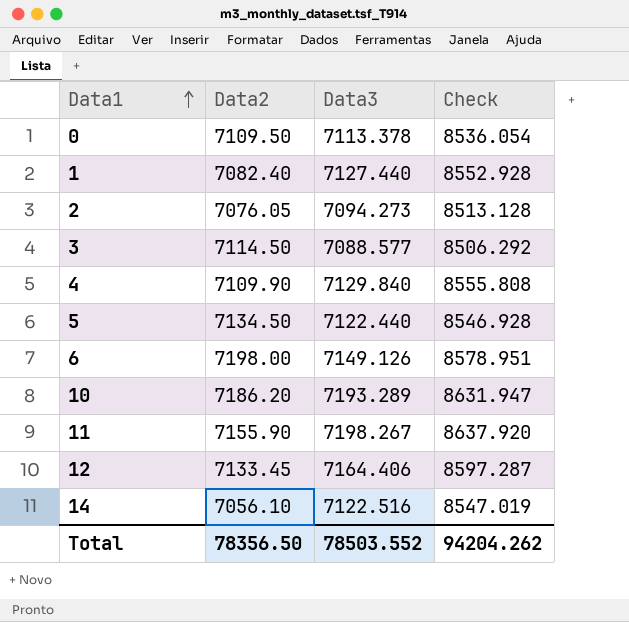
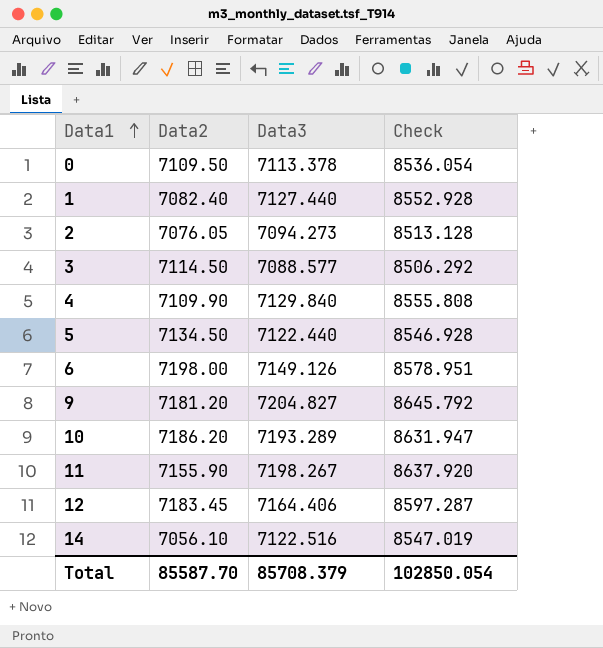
row 9: none -> 7181.20 | 7204.827 | 8645.792
12 | Data2: 7133.45 -> 7183.45
Total | Data2: 78356.50 -> 85587.70
Total | Data3: 78503.552 -> 85708.379
Total | Check: 94204.262 -> 102850.054

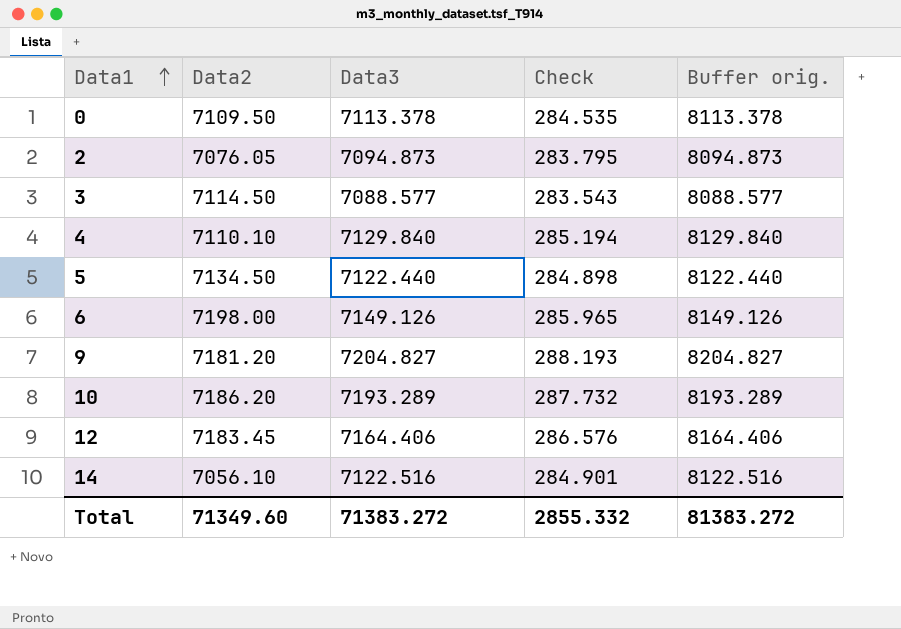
column Check | formula: [Data3] * 1.2 -> [Data3] * 0.04
column Buffer orig. | formula: none -> [Data3] + 1000
row 1: 7082.40 | 7127.440 | 8552.928 -> none
row 11: 7155.90 | 7198.267 | 8637.920 -> none
2 | Data3: 7094.273 -> 7094.873
4 | Data2: 7109.90 -> 7110.10
Total | Data2: 85587.70 -> 71349.60
Total | Data3: 85708.379 -> 71383.272
Total | Check: 102850.054 -> 2855.332

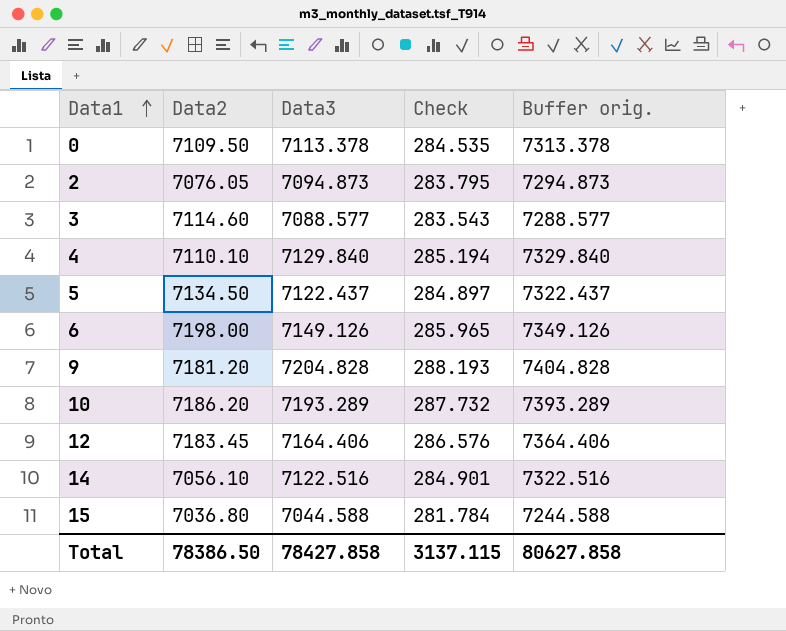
column Buffer orig. | formula: [Data3] + 1000 -> [Data3] + 200
3 | Data2: 7114.50 -> 7114.60
5 | Data3: 7122.440 -> 7122.437
5 | Check: 284.898 -> 284.897
9 | Data3: 7204.827 -> 7204.828
row 15: none -> 7036.80 | 7044.588 | 281.784 | 7244.588
Total | Data2: 71349.60 -> 78386.50
Total | Data3: 71383.272 -> 78427.858
Total | Check: 2855.332 -> 3137.115
Total | Buffer orig.: 81383.272 -> 80627.858

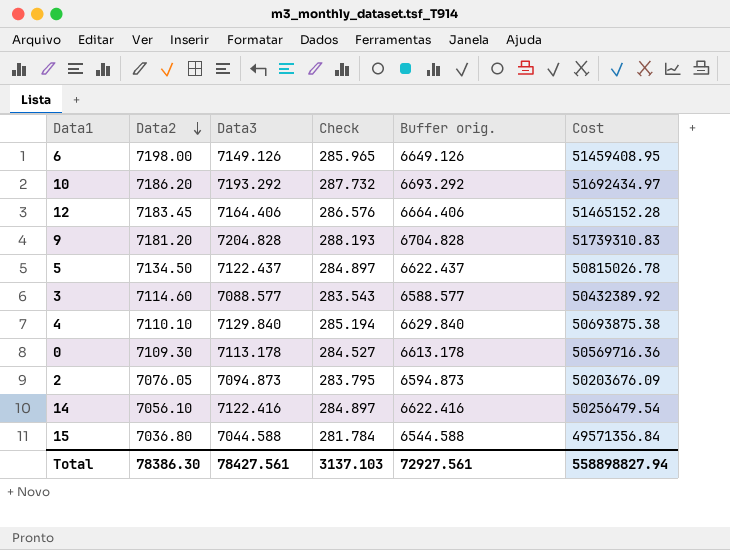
row order: Data1 ascending -> Data2 descending
column Buffer orig. | formula: [Data3] + 200 -> [Data3] - 500
column Cost | formula: none -> [Data2] * [Data3]
10 | Data3: 7193.289 -> 7193.292
0 | Data2: 7109.50 -> 7109.30
0 | Data3: 7113.378 -> 7113.178
0 | Check: 284.535 -> 284.527
14 | Data3: 7122.516 -> 7122.416
14 | Check: 284.901 -> 284.897
Total | Data2: 78386.50 -> 78386.30
Total | Data3: 78427.858 -> 78427.561
Total | Check: 3137.115 -> 3137.103
Total | Buffer orig.: 80627.858 -> 72927.561

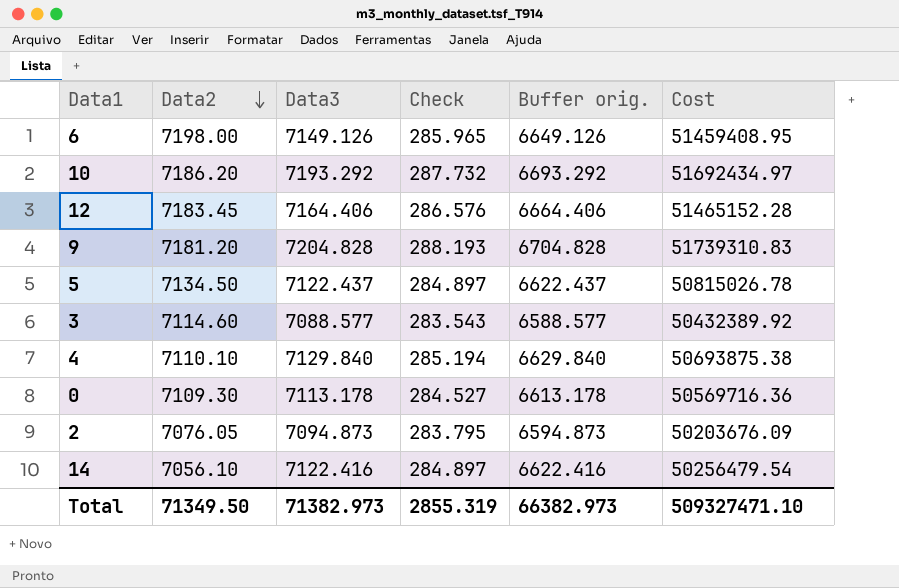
row 15: 7036.80 | 7044.588 | 281.784 | 6544.588 | 49571356.84 -> none
Total | Data2: 78386.30 -> 71349.50
Total | Data3: 78427.561 -> 71382.973
Total | Check: 3137.103 -> 2855.319
Total | Buffer orig.: 72927.561 -> 66382.973
Total | Cost: 558898827.94 -> 509327471.10

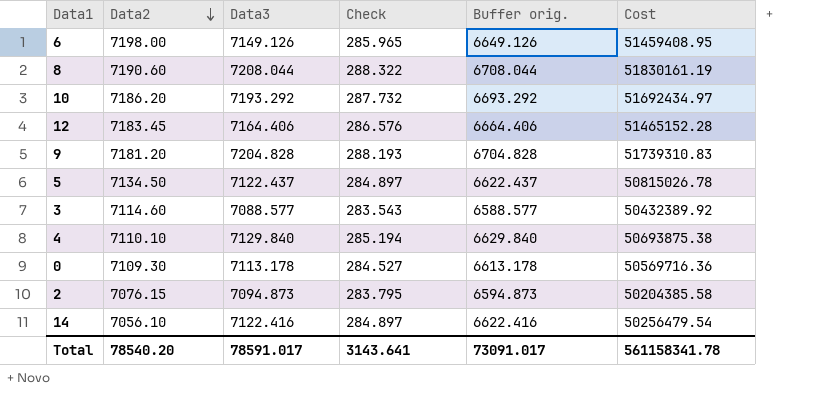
row 8: none -> 7190.60 | 7208.044 | 288.322 | 6708.044 | 51830161.19
2 | Data2: 7076.05 -> 7076.15
2 | Cost: 50203676.09 -> 50204385.58
Total | Data2: 71349.50 -> 78540.20
Total | Data3: 71382.973 -> 78591.017
Total | Check: 2855.319 -> 3143.641
Total | Buffer orig.: 66382.973 -> 73091.017
Total | Cost: 509327471.10 -> 561158341.78

